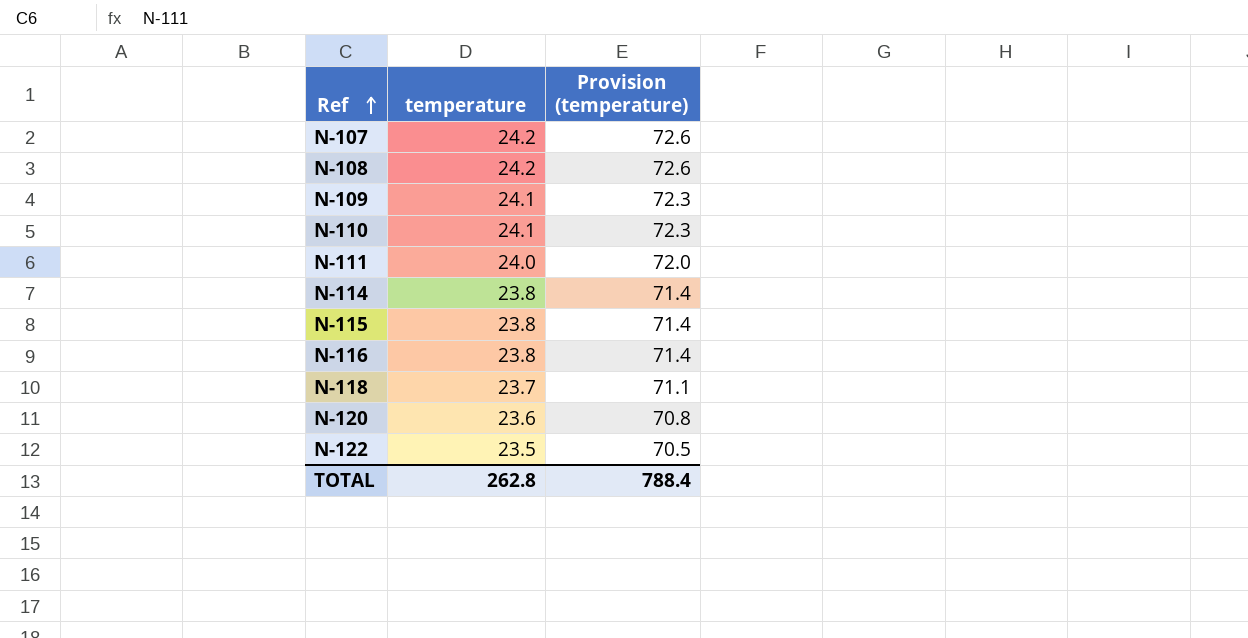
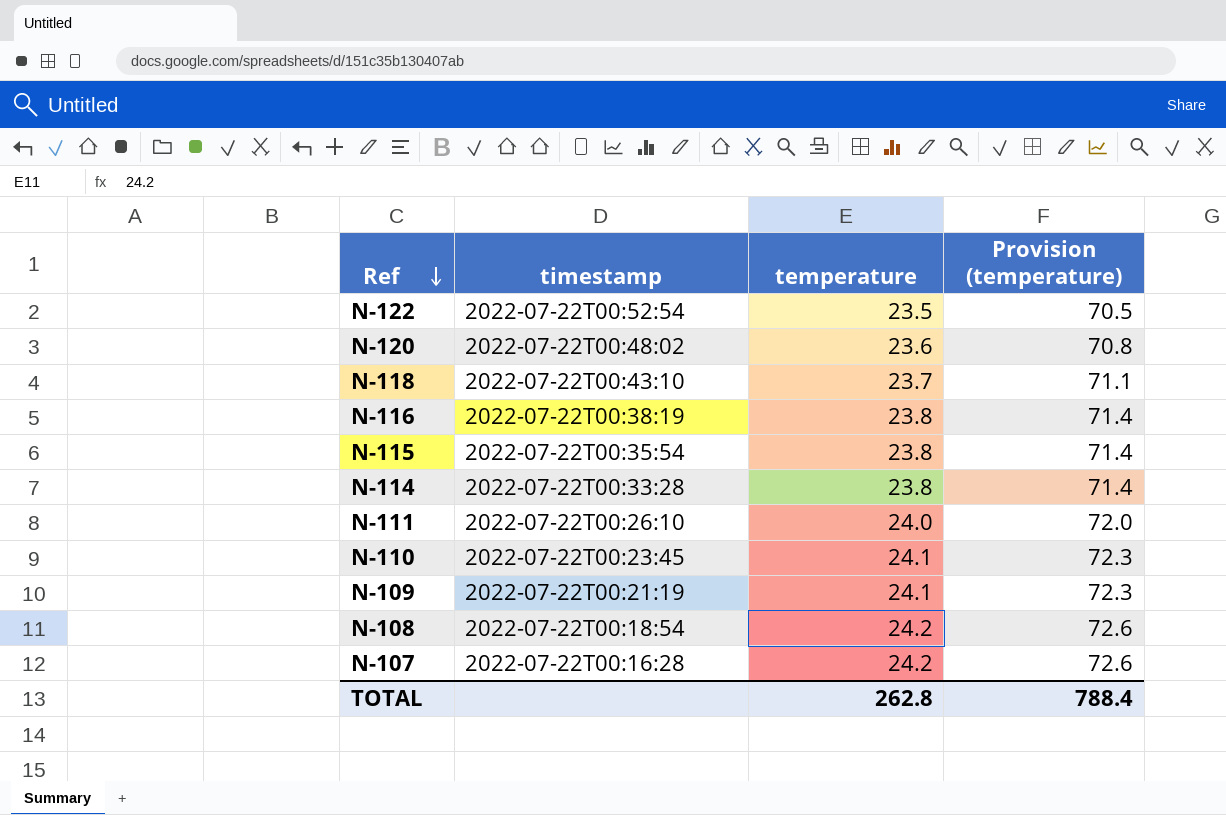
row order: Ref ascending -> Ref descending
column timestamp | position: none -> 2

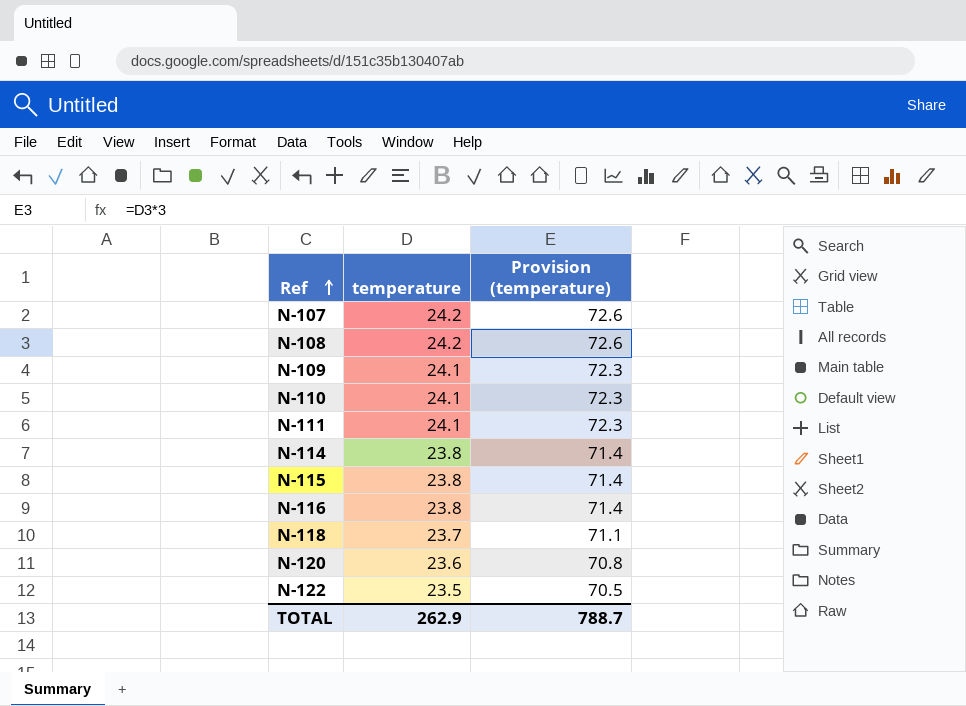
row order: Ref descending -> Ref ascending
column timestamp | position: 2 -> none
N-111 | temperature: 24.0 -> 24.1
N-111 | Provision (temperature): 72.0 -> 72.3
TOTAL | temperature: 262.8 -> 262.9
TOTAL | Provision (temperature): 788.4 -> 788.7

